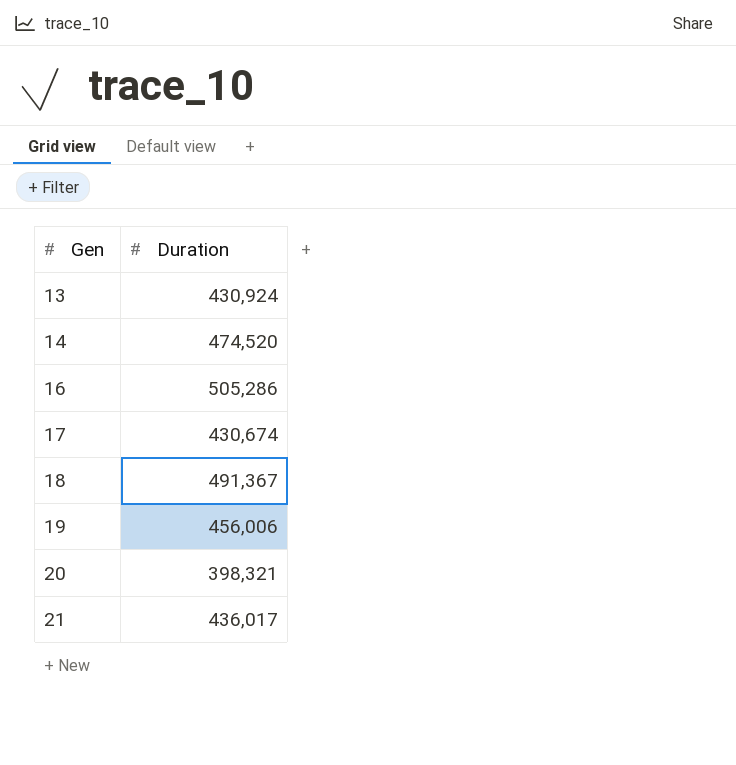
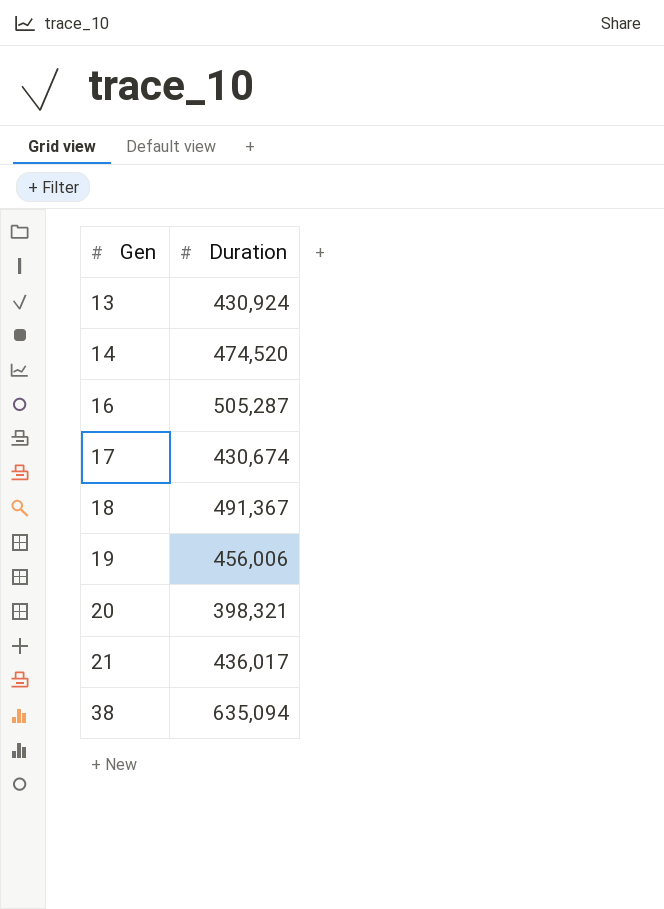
16 | Duration: 505,286 -> 505,287
row 38: none -> 635,094

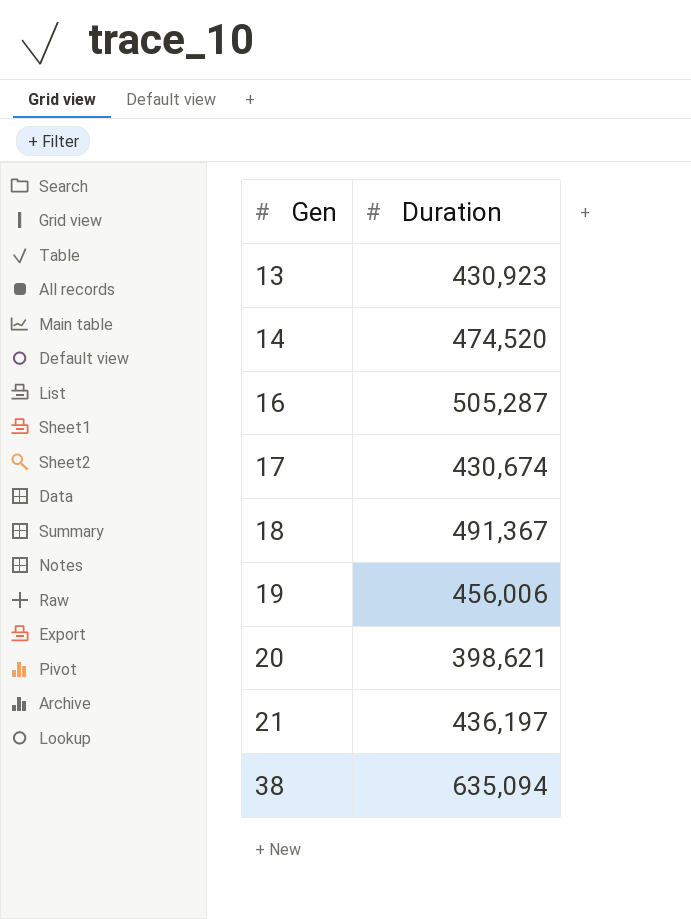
13 | Duration: 430,924 -> 430,923
20 | Duration: 398,321 -> 398,621
21 | Duration: 436,017 -> 436,197

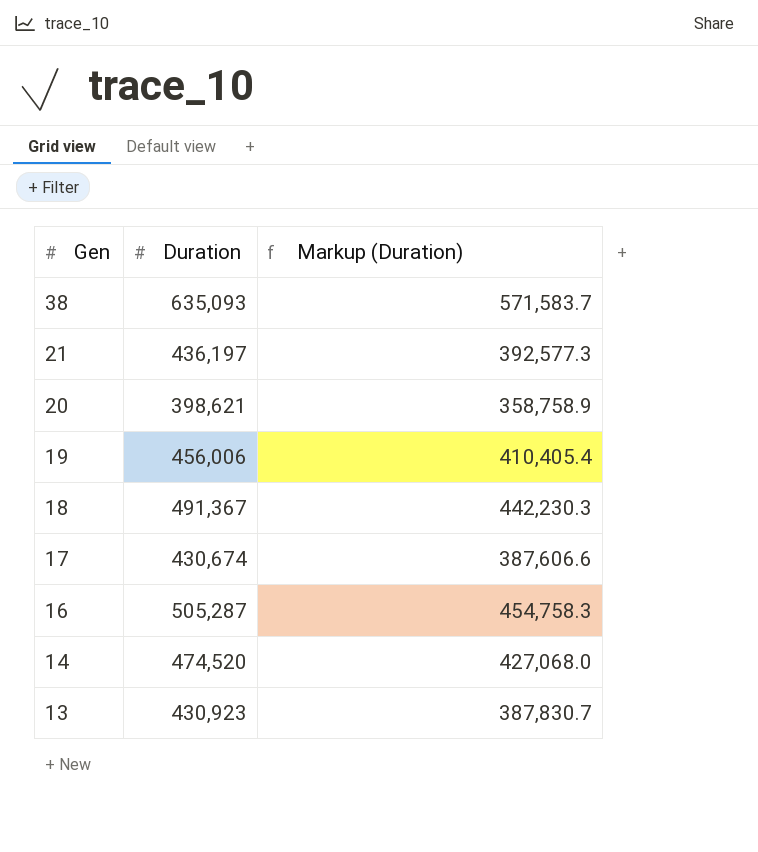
row order: Gen ascending -> Gen descending
column Markup (Duration) | formula: none -> [Duration] * 0.9
38 | Duration: 635,094 -> 635,093

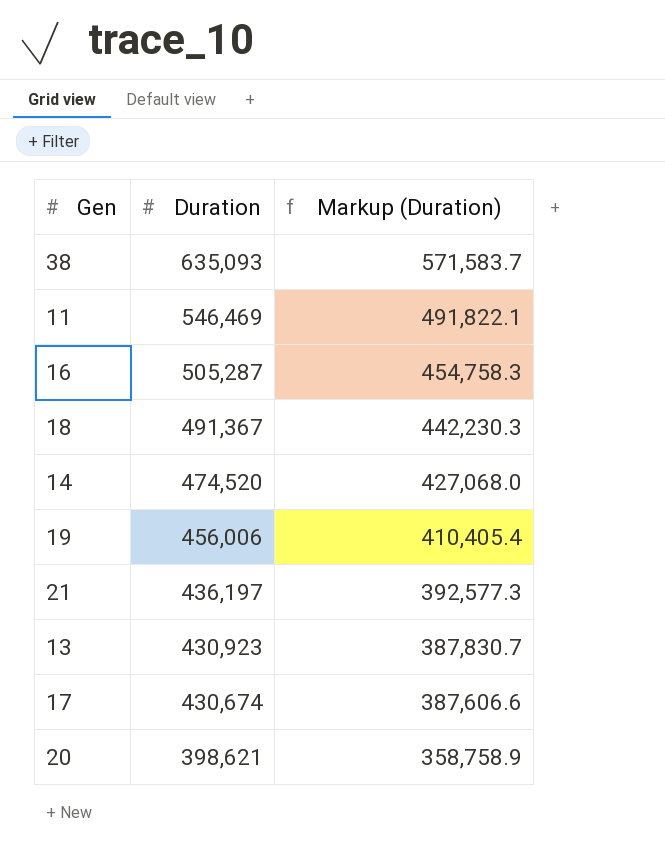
row order: Gen descending -> Duration descending
row 11: none -> 546,469 | 491,822.1

